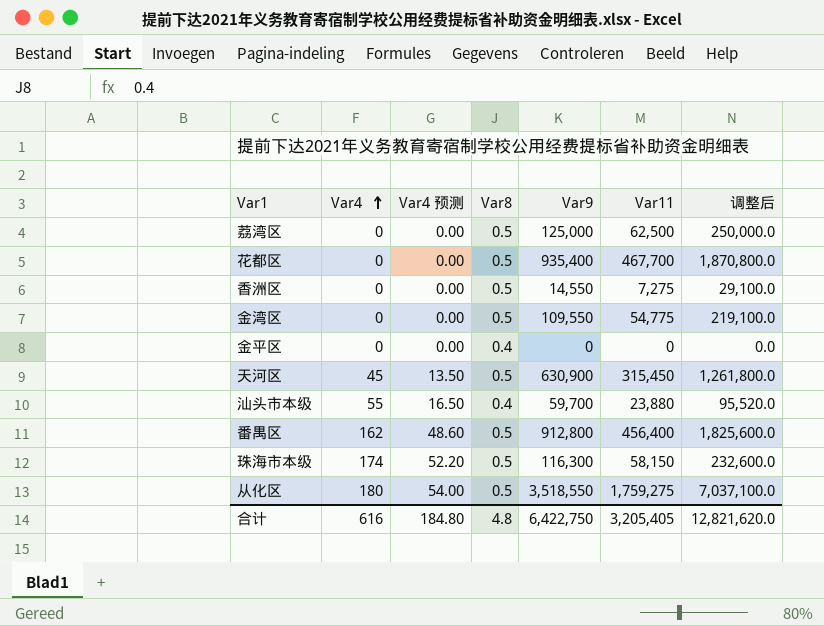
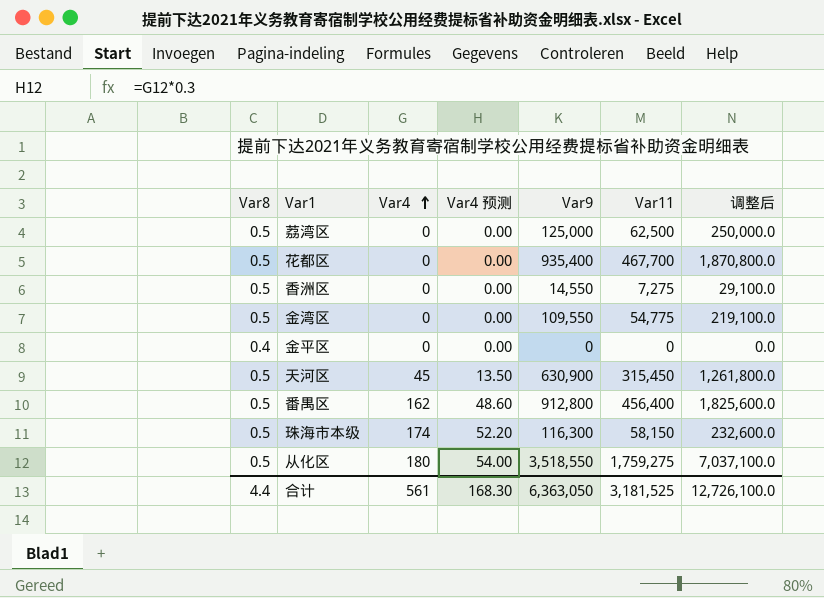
column Var8 | position: 4 -> 1
row 汕头市本级: 55 | 16.50 | 0.4 | 59,700 | 23,880 | 95,520.0 -> none
合计 | Var8: 4.8 -> 4.4
合计 | Var4: 616 -> 561
合计 | Var4 预测: 184.80 -> 168.30
合计 | Var9: 6,422,750 -> 6,363,050
合计 | Var11: 3,205,405 -> 3,181,525
合计 | 调整后: 12,821,620.0 -> 12,726,100.0

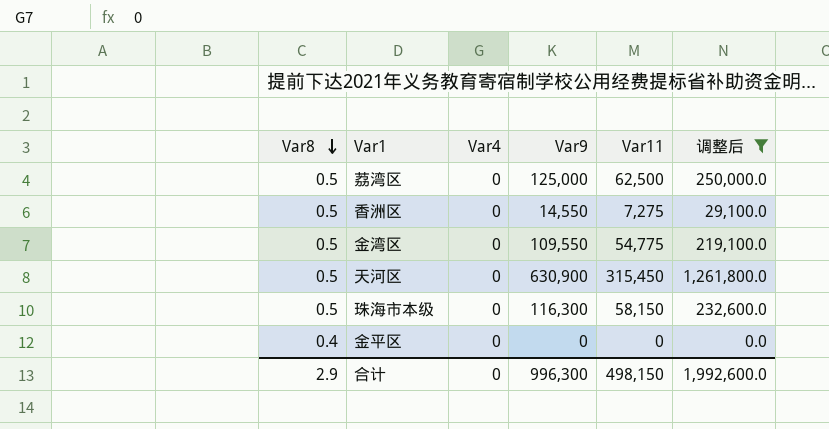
filter: none -> 调整后 <= 1,261,800.0
row order: Var4 ascending -> Var8 descending
column Var4 预测 | formula: [Var4] * 0.3 -> none
天河区 | Var4: 45 -> 0
珠海市本级 | Var4: 174 -> 0
合计 | Var8: 4.4 -> 2.9
合计 | Var4: 561 -> 0
合计 | Var9: 6,363,050 -> 996,300
合计 | Var11: 3,181,525 -> 498,150
合计 | 调整后: 12,726,100.0 -> 1,992,600.0

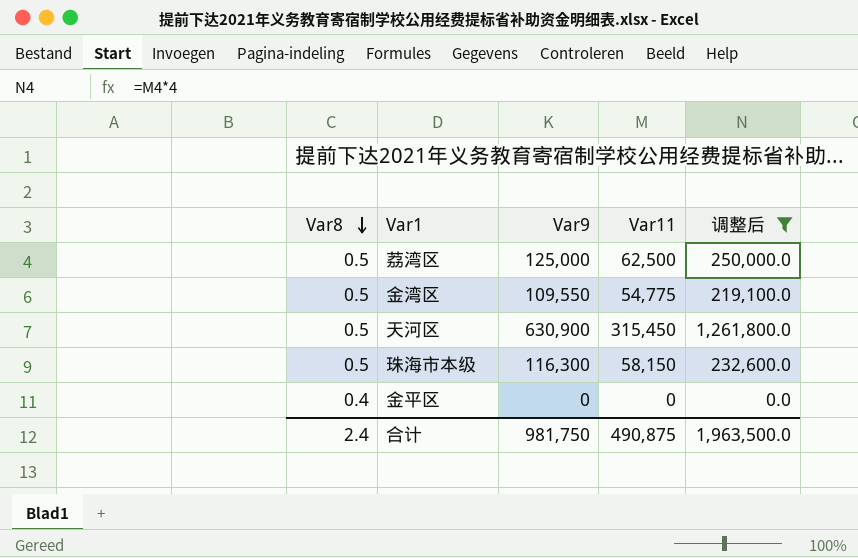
column Var4 | position: 3 -> none
row 香洲区: 0.5 | 0 | 14,550 | 7,275 | 29,100.0 -> none
合计 | Var8: 2.9 -> 2.4
合计 | Var9: 996,300 -> 981,750
合计 | Var11: 498,150 -> 490,875
合计 | 调整后: 1,992,600.0 -> 1,963,500.0

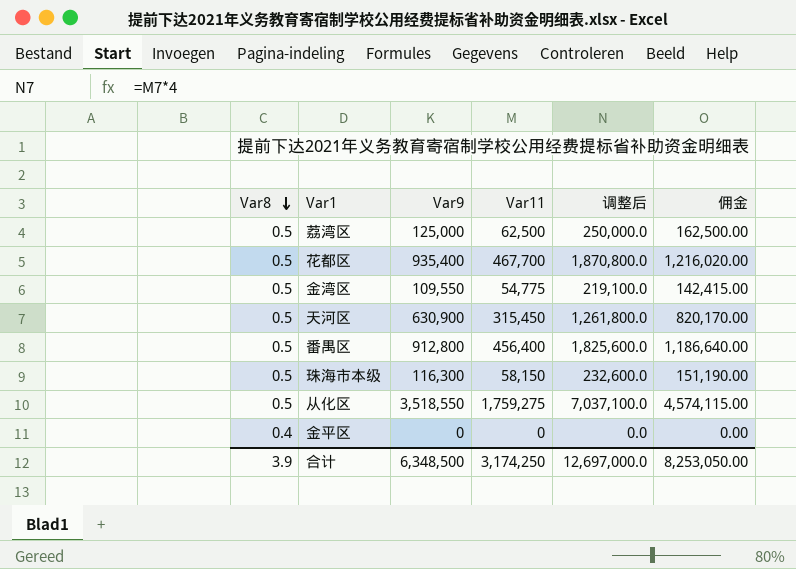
filter: 调整后 <= 1,261,800.0 -> none
column 佣金 | formula: none -> [Var9] * 1.3
合计 | Var8: 2.4 -> 3.9
合计 | Var9: 981,750 -> 6,348,500
合计 | Var11: 490,875 -> 3,174,250
合计 | 调整后: 1,963,500.0 -> 12,697,000.0

